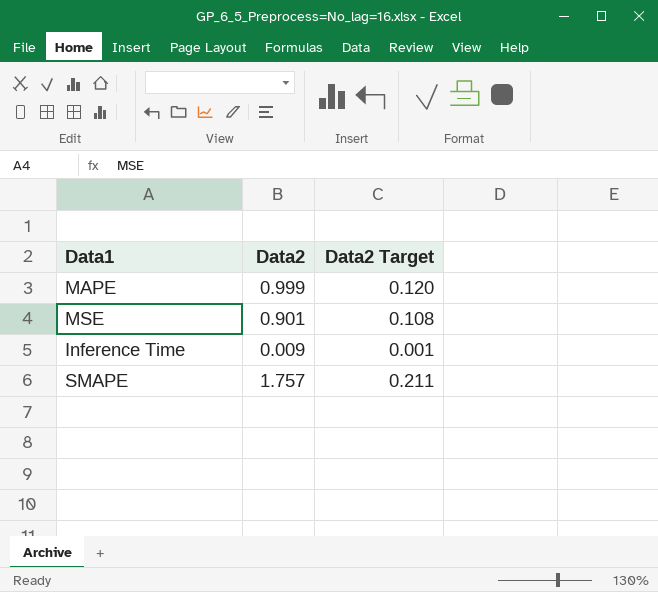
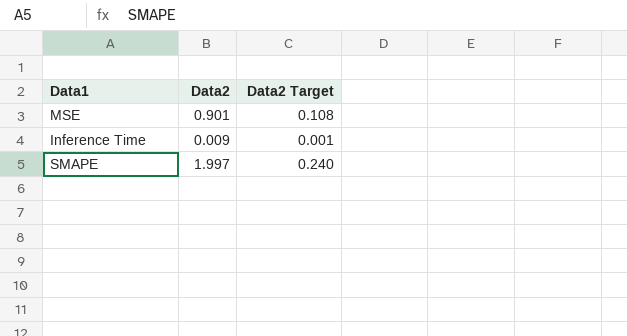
row MAPE: 0.999 | 0.120 -> none
SMAPE | Data2: 1.757 -> 1.997
SMAPE | Data2 Target: 0.211 -> 0.240

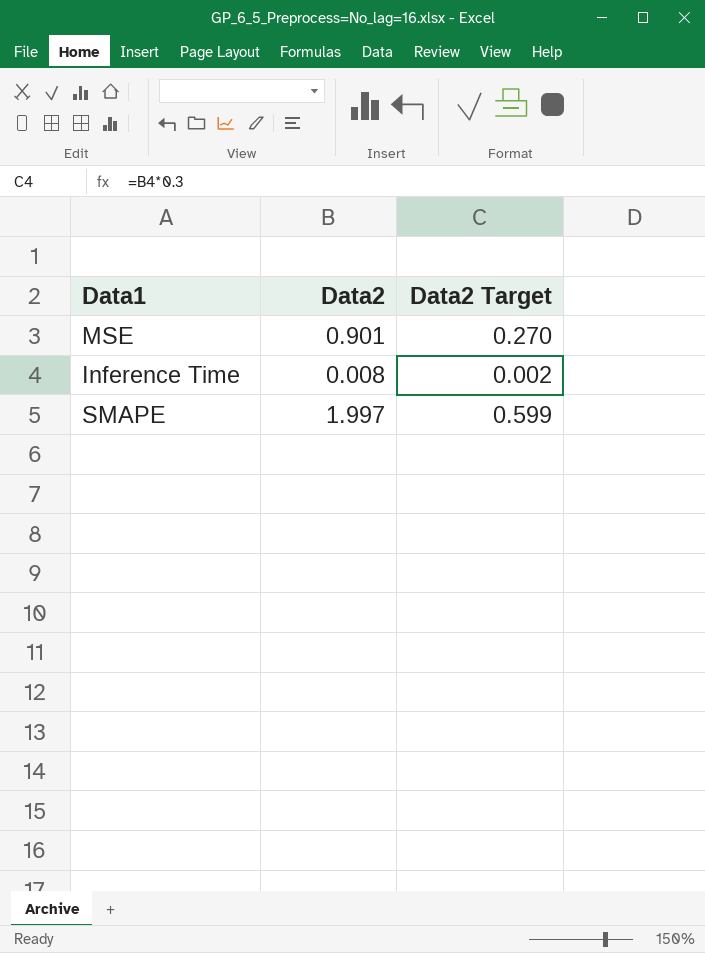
column Data2 Target | formula: [Data2] * 0.12 -> [Data2] * 0.3
Inference Time | Data2: 0.009 -> 0.008

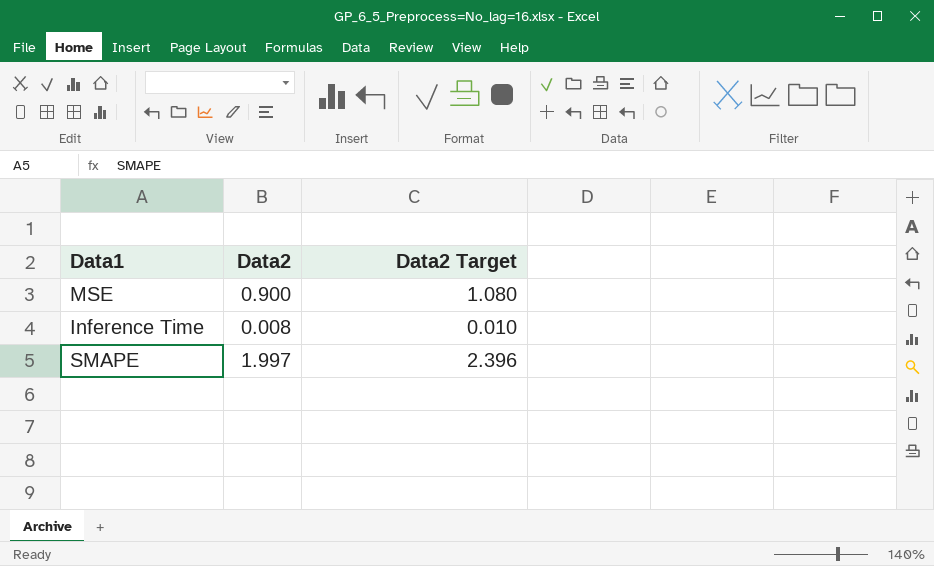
column Data2 Target | formula: [Data2] * 0.3 -> [Data2] * 1.2
MSE | Data2: 0.901 -> 0.900

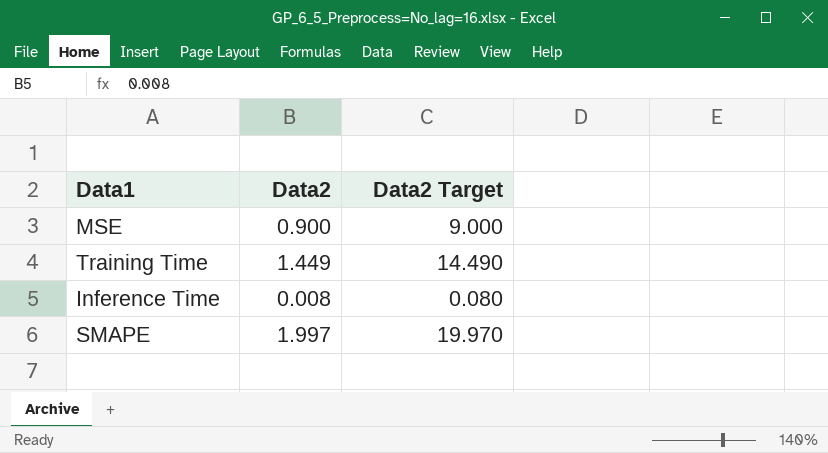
column Data2 Target | formula: [Data2] * 1.2 -> [Data2] * 10
row Training Time: none -> 1.449 | 14.490

